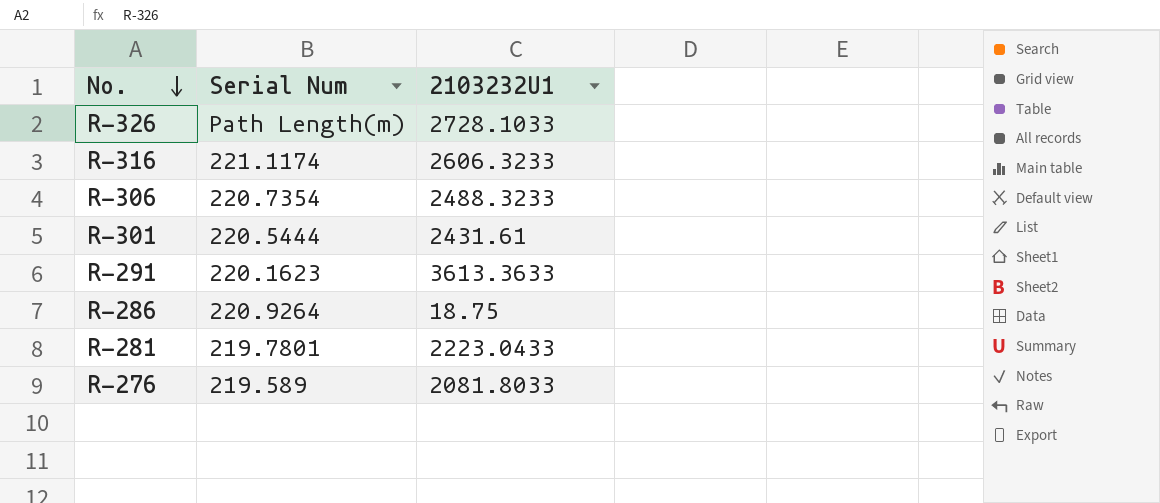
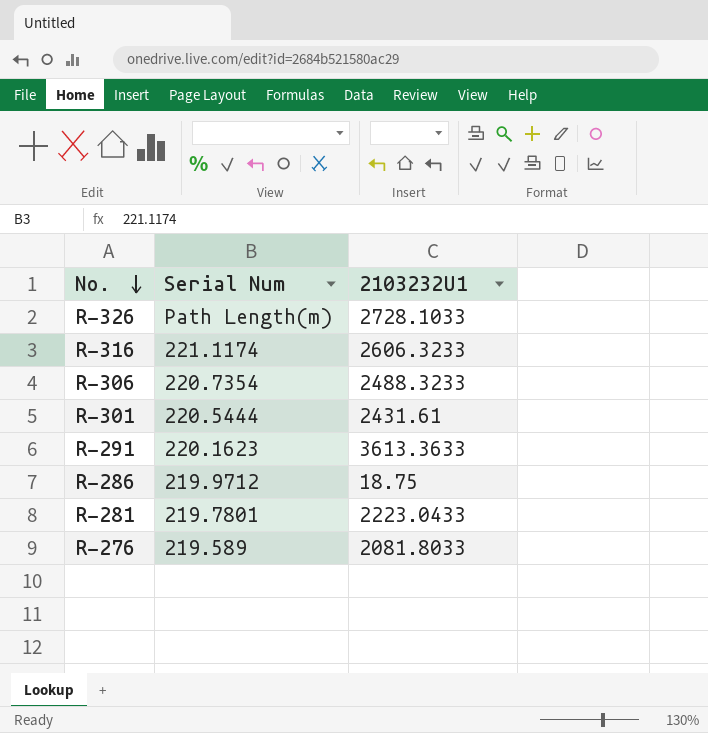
R-286 | Serial Num: 220.9264 -> 219.9712

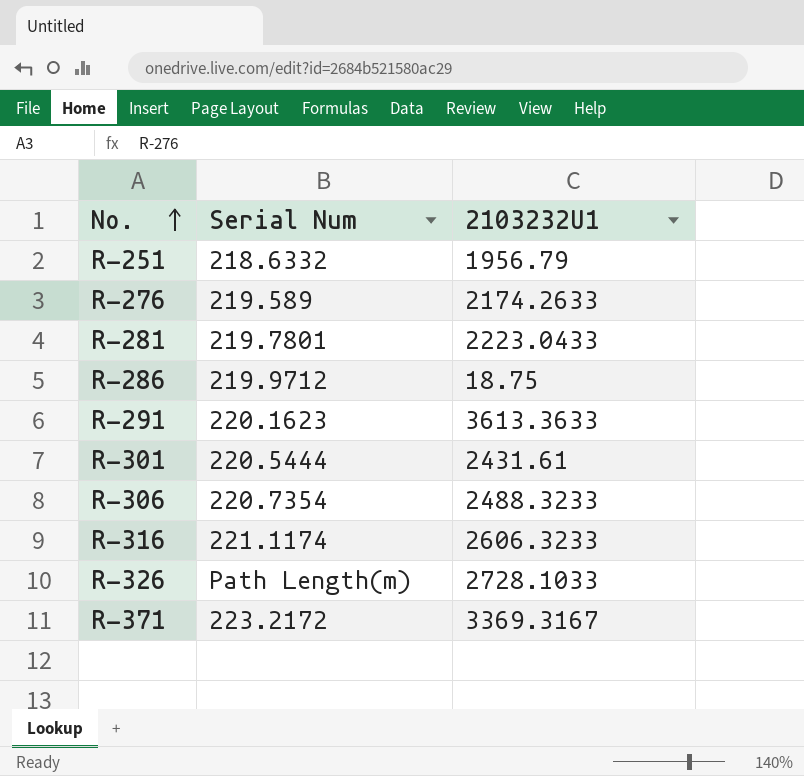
row order: No. descending -> No. ascending
row R-251: none -> 218.6332 | 1956.79
R-276 | 2103232U1: 2081.8033 -> 2174.2633
row R-371: none -> 223.2172 | 3369.3167

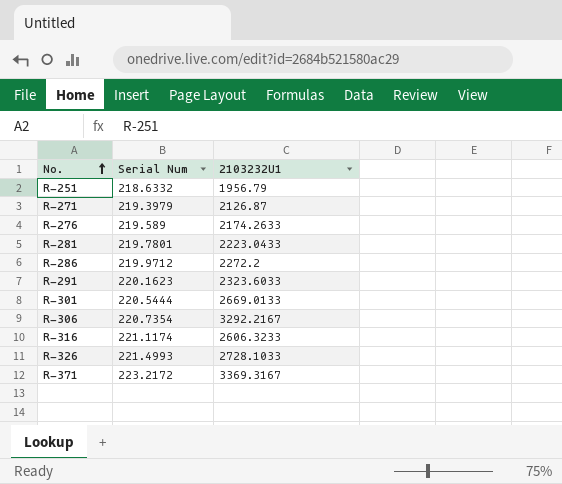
row R-271: none -> 219.3979 | 2126.87
R-286 | 2103232U1: 18.75 -> 2272.2
R-291 | 2103232U1: 3613.3633 -> 2323.6033
R-301 | 2103232U1: 2431.61 -> 2669.0133
R-306 | 2103232U1: 2488.3233 -> 3292.2167
R-326 | Serial Num: Path Length(m) -> 221.4993

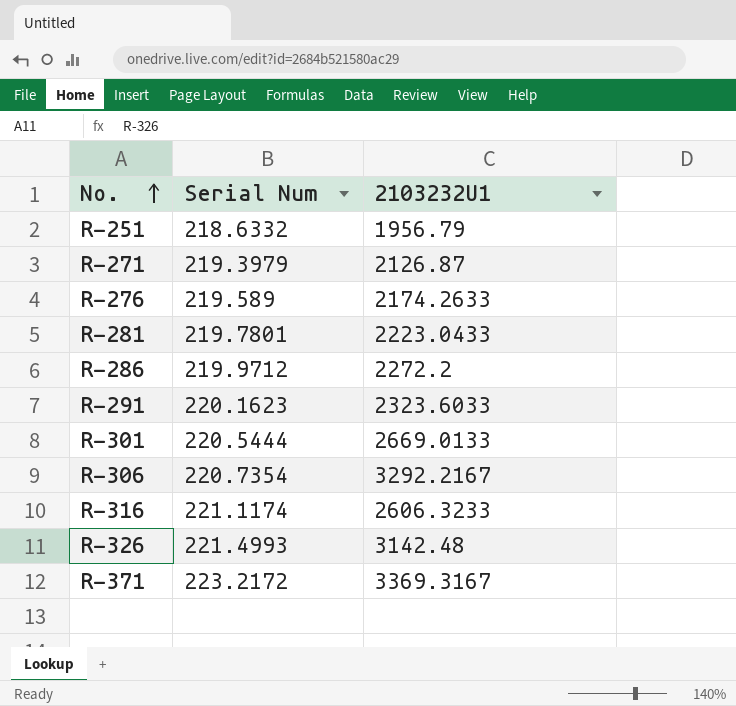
R-326 | 2103232U1: 2728.1033 -> 3142.48

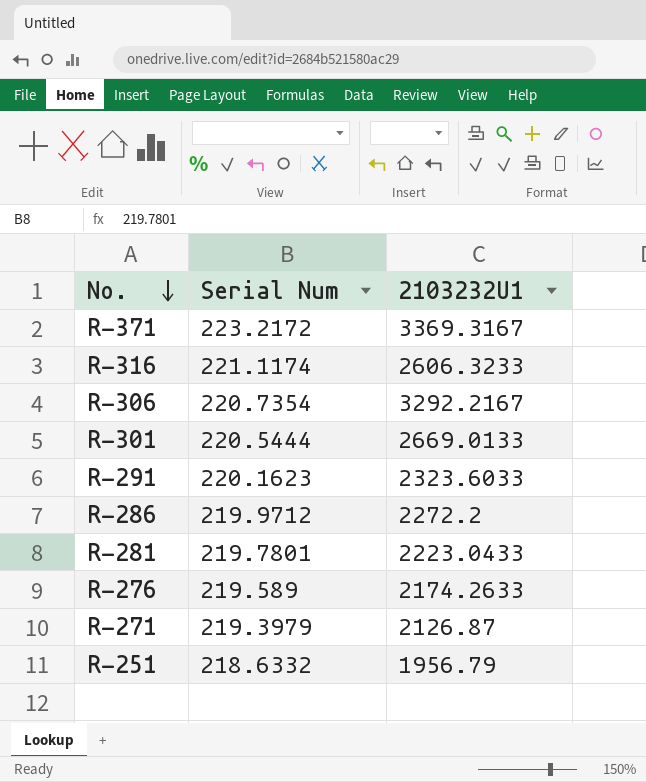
row order: No. ascending -> No. descending
row R-326: 221.4993 | 3142.48 -> none

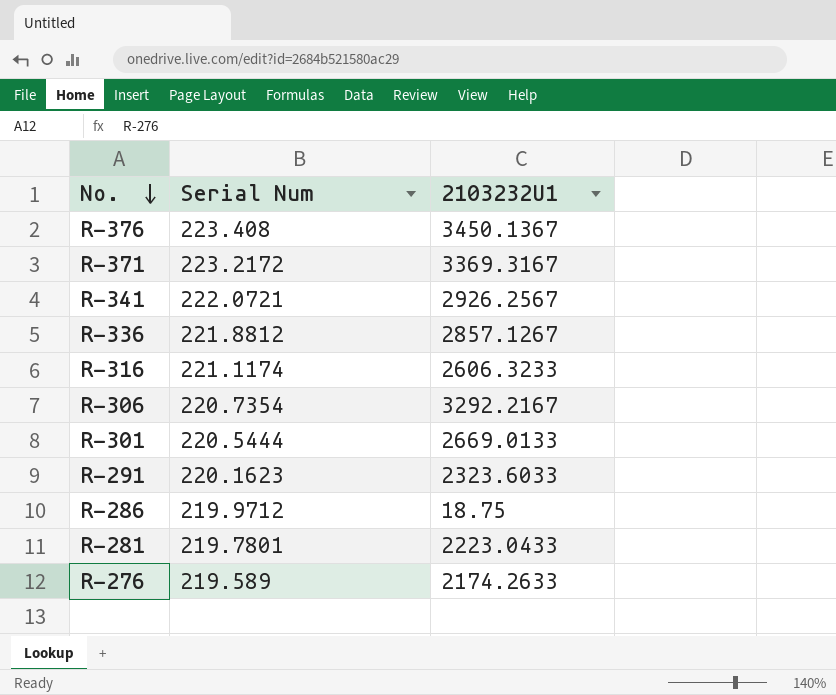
row R-271: 219.3979 | 2126.87 -> none
row R-251: 218.6332 | 1956.79 -> none
row R-376: none -> 223.408 | 3450.1367
row R-341: none -> 222.0721 | 2926.2567
row R-336: none -> 221.8812 | 2857.1267
R-286 | 2103232U1: 2272.2 -> 18.75

